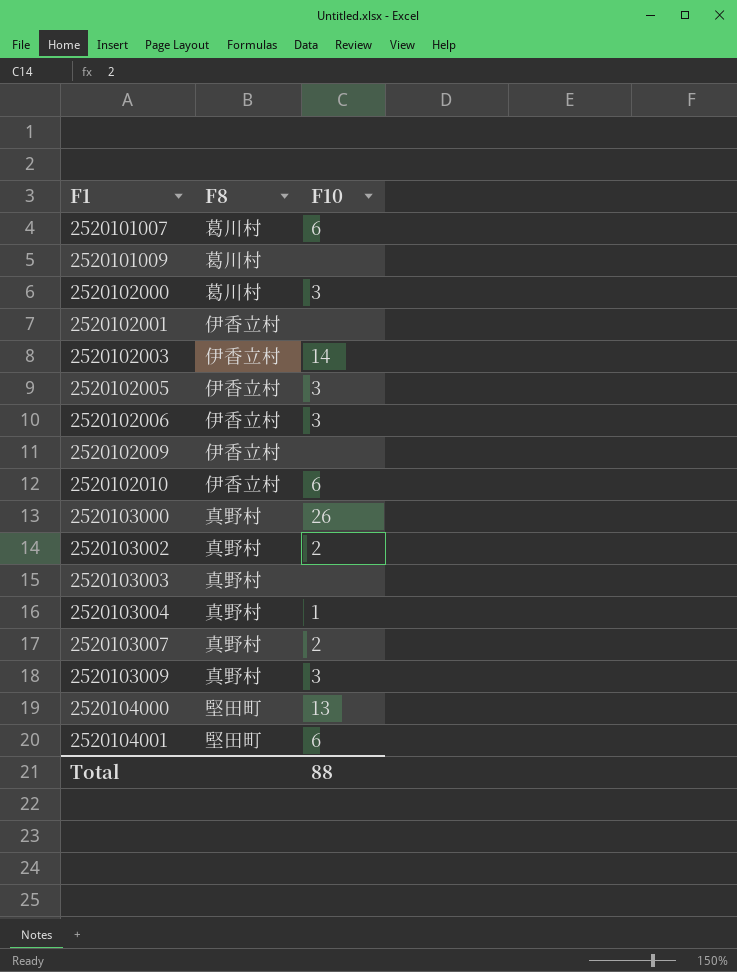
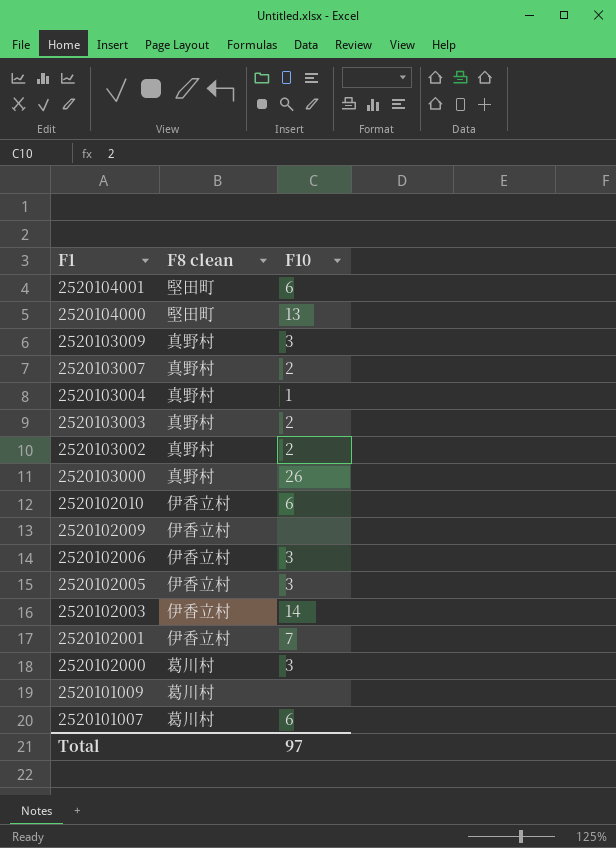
row order: F1 ascending -> F1 descending
column name: F8 -> F8 clean
2520103003 | F10: none -> 2
2520102001 | F10: none -> 7
Total | F10: 88 -> 97

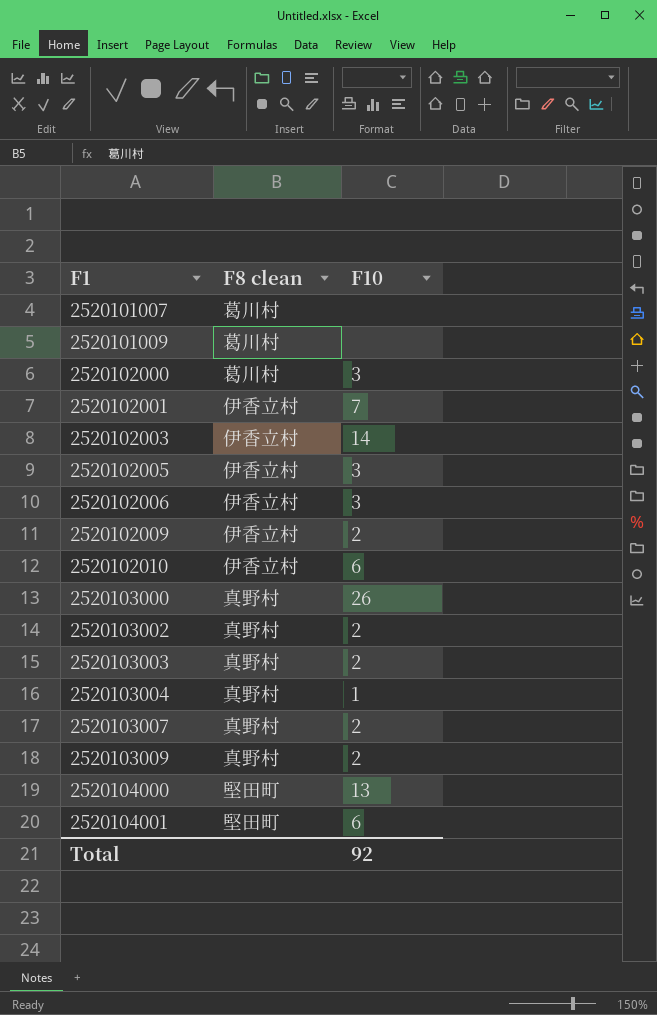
row order: F1 descending -> F1 ascending
2520101007 | F10: 6 -> none
2520102009 | F10: none -> 2
2520103009 | F10: 3 -> 2
Total | F10: 97 -> 92

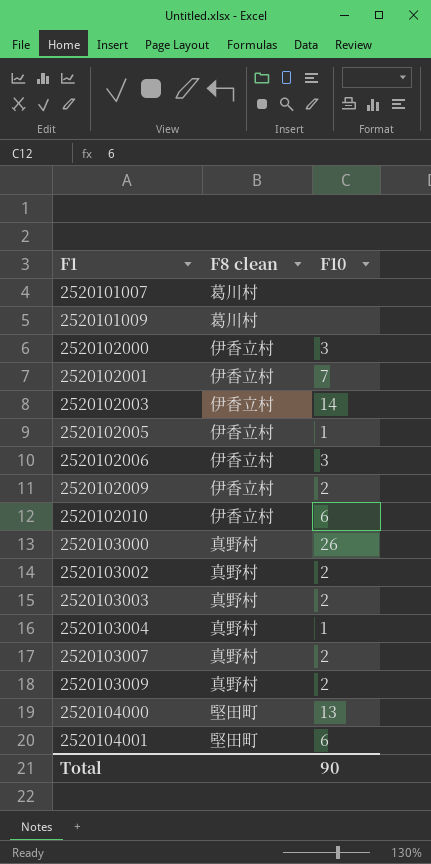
2520102000 | F8 clean: 葛川村 -> 伊香立村
2520102005 | F10: 3 -> 1
Total | F10: 92 -> 90

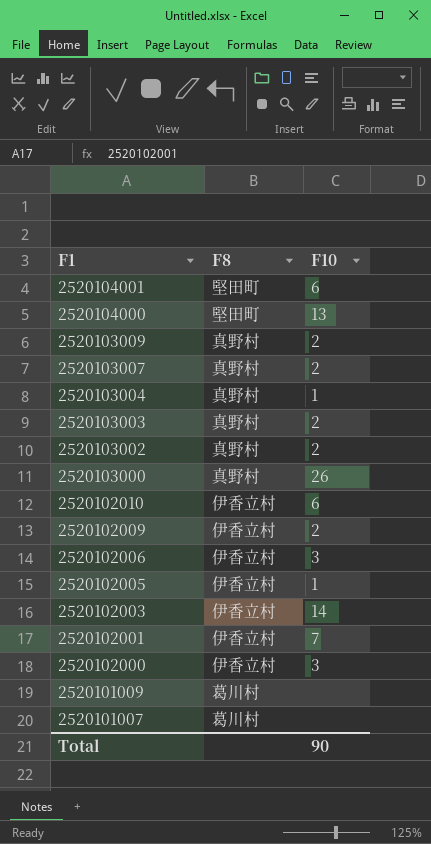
row order: F1 ascending -> F1 descending
column name: F8 clean -> F8

